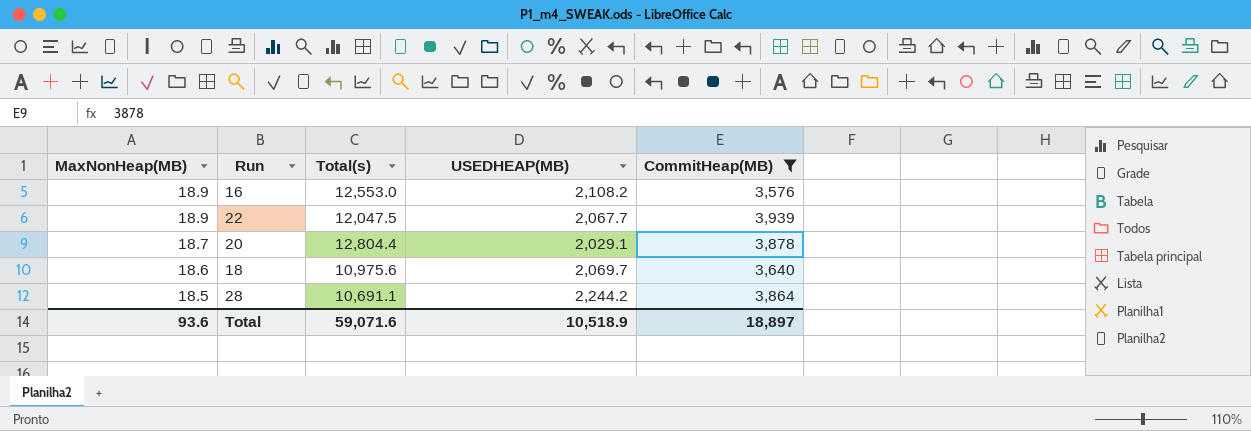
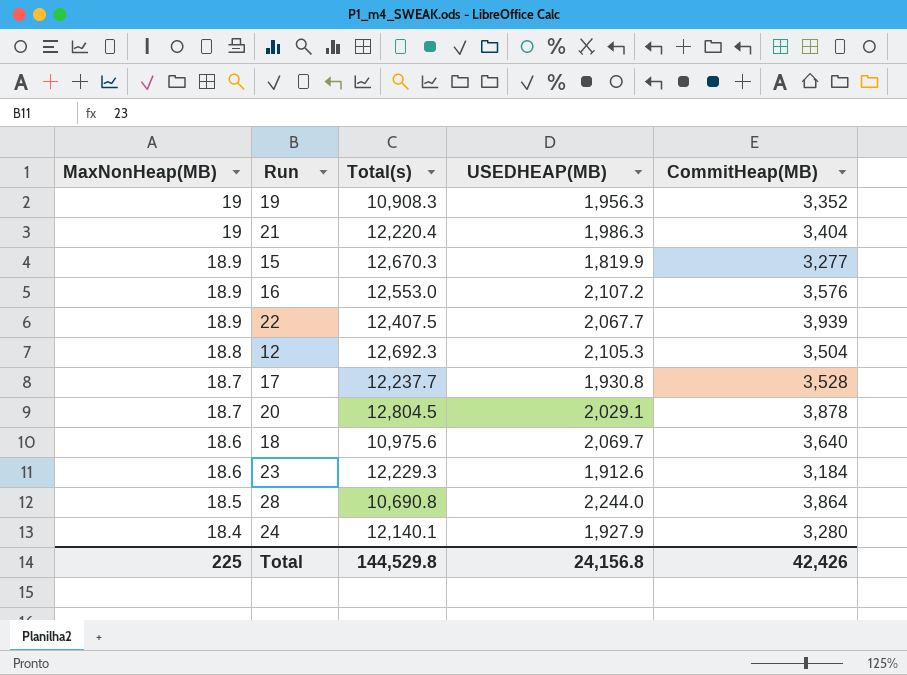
filter: CommitHeap(MB) >= 3,576 -> none
16 | USEDHEAP(MB): 2,108.2 -> 2,107.2
22 | Total(s): 12,047.5 -> 12,407.5
20 | Total(s): 12,804.4 -> 12,804.5
28 | Total(s): 10,691.1 -> 10,690.8
28 | USEDHEAP(MB): 2,244.2 -> 2,244.0
Total | MaxNonHeap(MB): 93.6 -> 225
Total | Total(s): 59,071.6 -> 144,529.8
Total | USEDHEAP(MB): 10,518.9 -> 24,156.8
Total | CommitHeap(MB): 18,897 -> 42,426

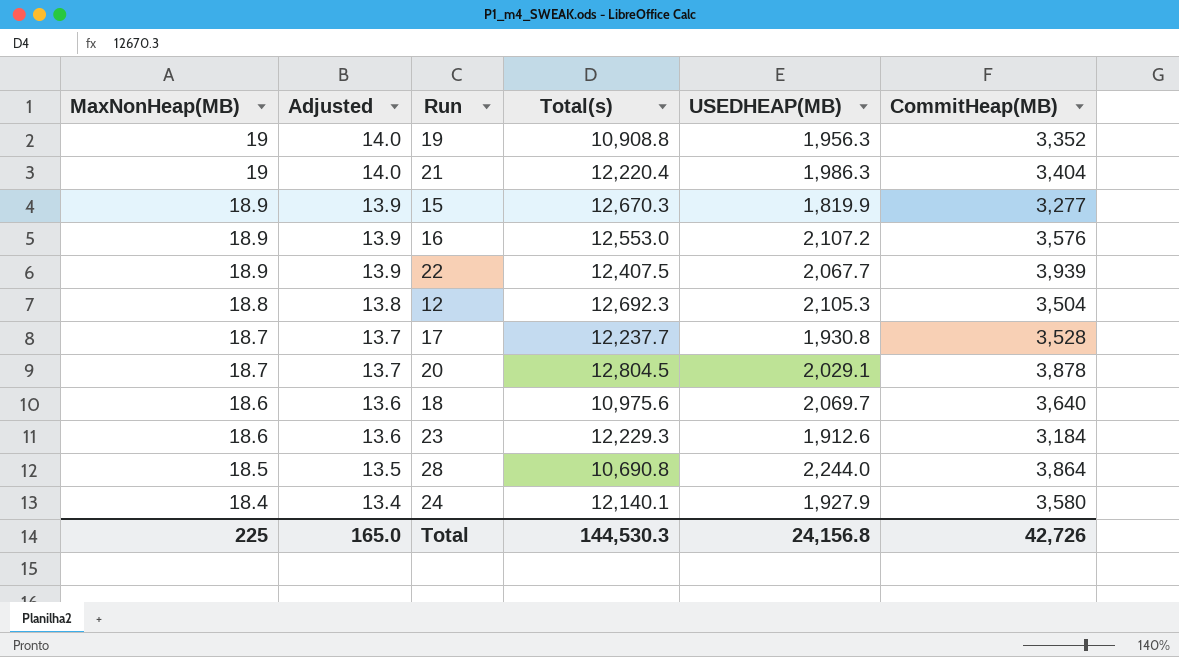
column Adjusted | formula: none -> [MaxNonHeap(MB)] - 5
19 | Total(s): 10,908.3 -> 10,908.8
24 | CommitHeap(MB): 3,280 -> 3,580
Total | Total(s): 144,529.8 -> 144,530.3
Total | CommitHeap(MB): 42,426 -> 42,726

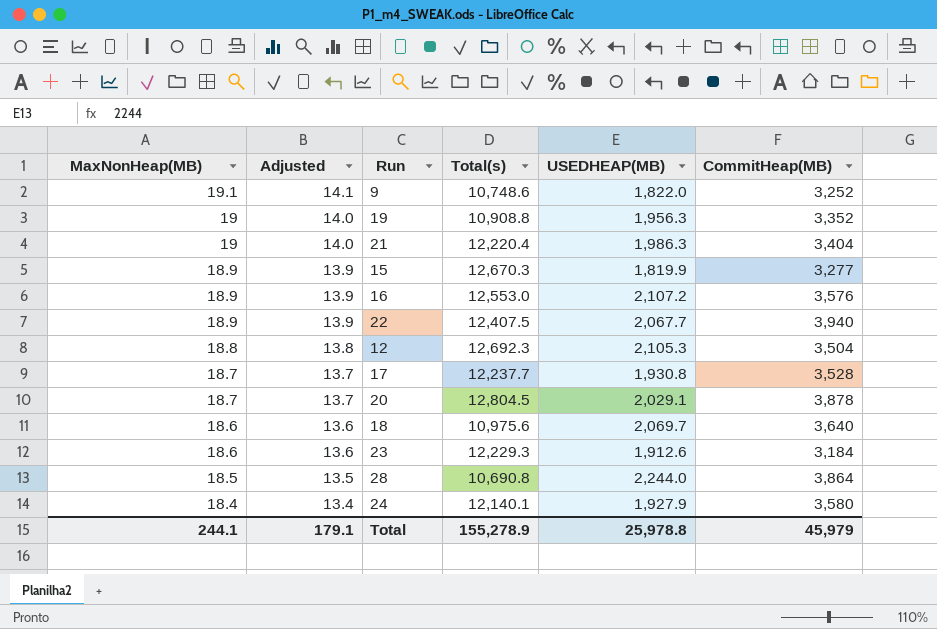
row 9: none -> 19.1 | 14.1 | 10,748.6 | 1,822.0 | 3,252
22 | CommitHeap(MB): 3,939 -> 3,940
Total | MaxNonHeap(MB): 225 -> 244.1
Total | Adjusted: 165.0 -> 179.1
Total | Total(s): 144,530.3 -> 155,278.9
Total | USEDHEAP(MB): 24,156.8 -> 25,978.8
Total | CommitHeap(MB): 42,726 -> 45,979

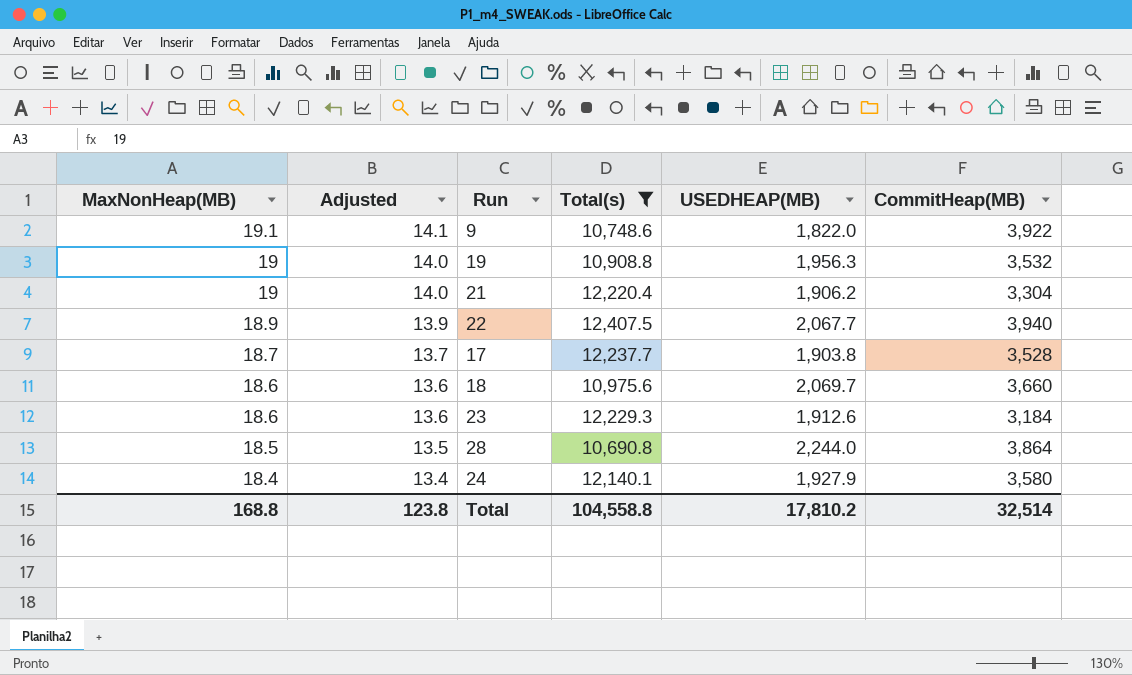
filter: none -> Total(s) <= 12,407.5
9 | CommitHeap(MB): 3,252 -> 3,922
19 | CommitHeap(MB): 3,352 -> 3,532
21 | USEDHEAP(MB): 1,986.3 -> 1,906.2
21 | CommitHeap(MB): 3,404 -> 3,304
17 | USEDHEAP(MB): 1,930.8 -> 1,903.8
18 | CommitHeap(MB): 3,640 -> 3,660
Total | MaxNonHeap(MB): 244.1 -> 168.8
Total | Adjusted: 179.1 -> 123.8
Total | Total(s): 155,278.9 -> 104,558.8
Total | USEDHEAP(MB): 25,978.8 -> 17,810.2
Total | CommitHeap(MB): 45,979 -> 32,514

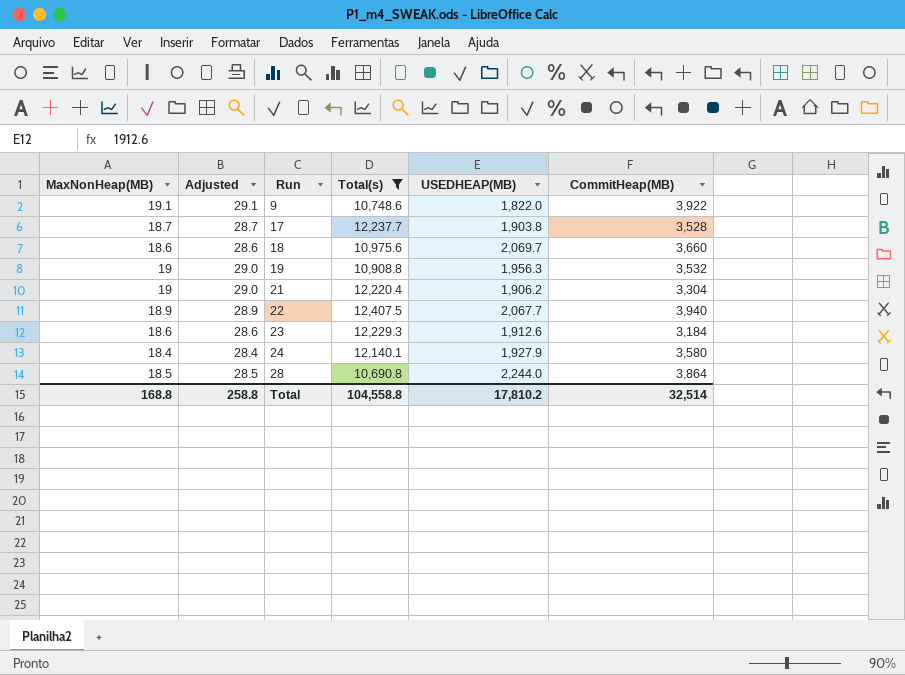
row order: MaxNonHeap(MB) descending -> Run ascending
column Adjusted | formula: [MaxNonHeap(MB)] - 5 -> [MaxNonHeap(MB)] + 10
Total | Adjusted: 123.8 -> 258.8

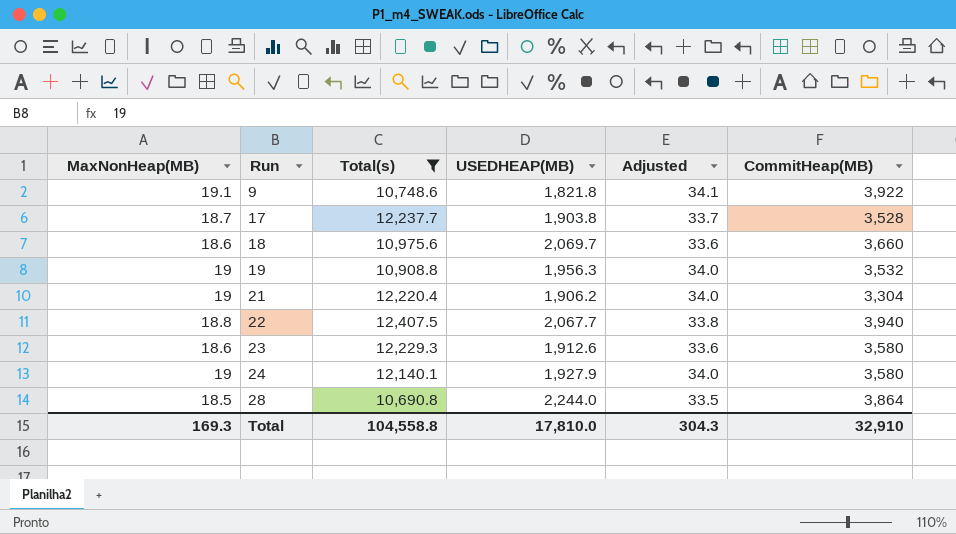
column Adjusted | formula: [MaxNonHeap(MB)] + 10 -> [MaxNonHeap(MB)] + 15
column Adjusted | position: 2 -> 5
9 | USEDHEAP(MB): 1,822.0 -> 1,821.8
22 | MaxNonHeap(MB): 18.9 -> 18.8
23 | CommitHeap(MB): 3,184 -> 3,580
24 | MaxNonHeap(MB): 18.4 -> 19
Total | MaxNonHeap(MB): 168.8 -> 169.3
Total | USEDHEAP(MB): 17,810.2 -> 17,810.0
Total | Adjusted: 258.8 -> 304.3
Total | CommitHeap(MB): 32,514 -> 32,910

